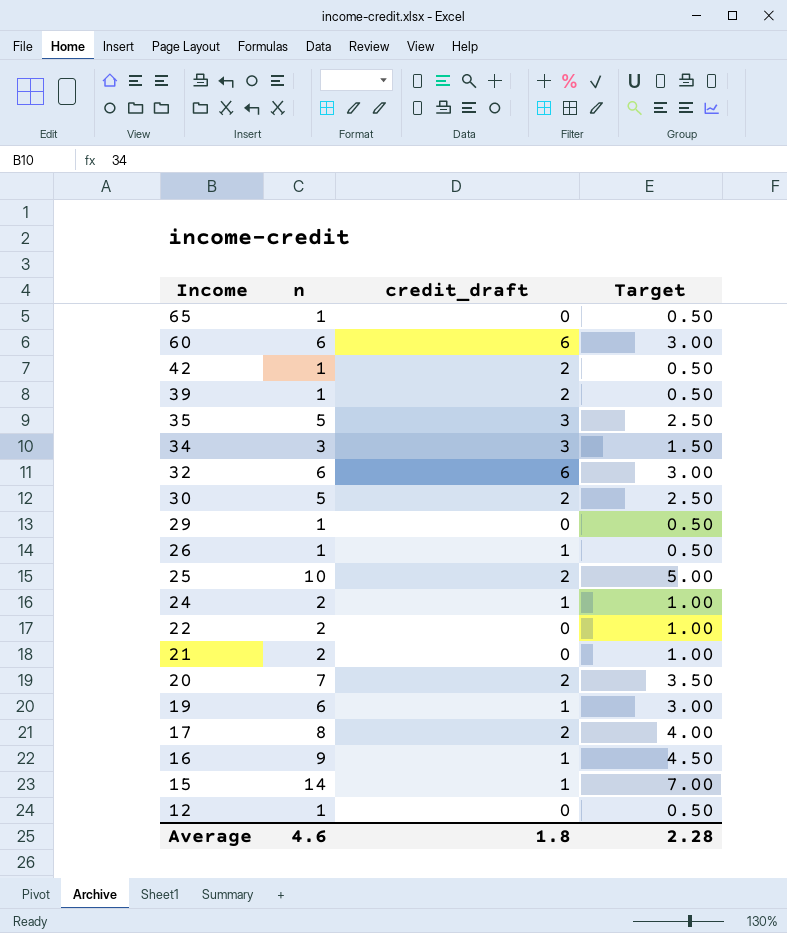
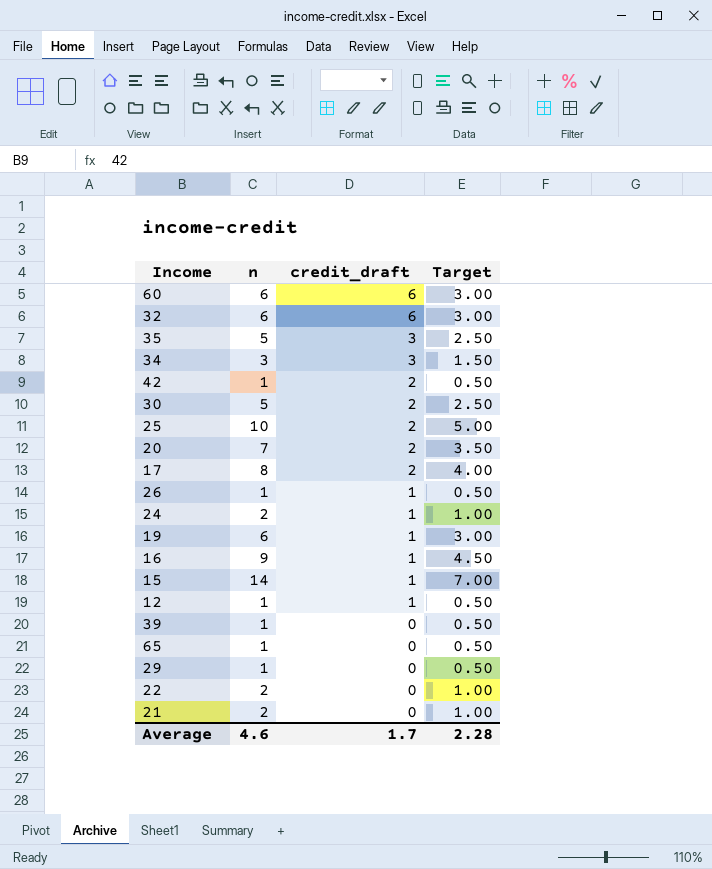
row order: Income descending -> credit_draft descending
12 | credit_draft: 0 -> 1
39 | credit_draft: 2 -> 0
Average | credit_draft: 1.8 -> 1.7

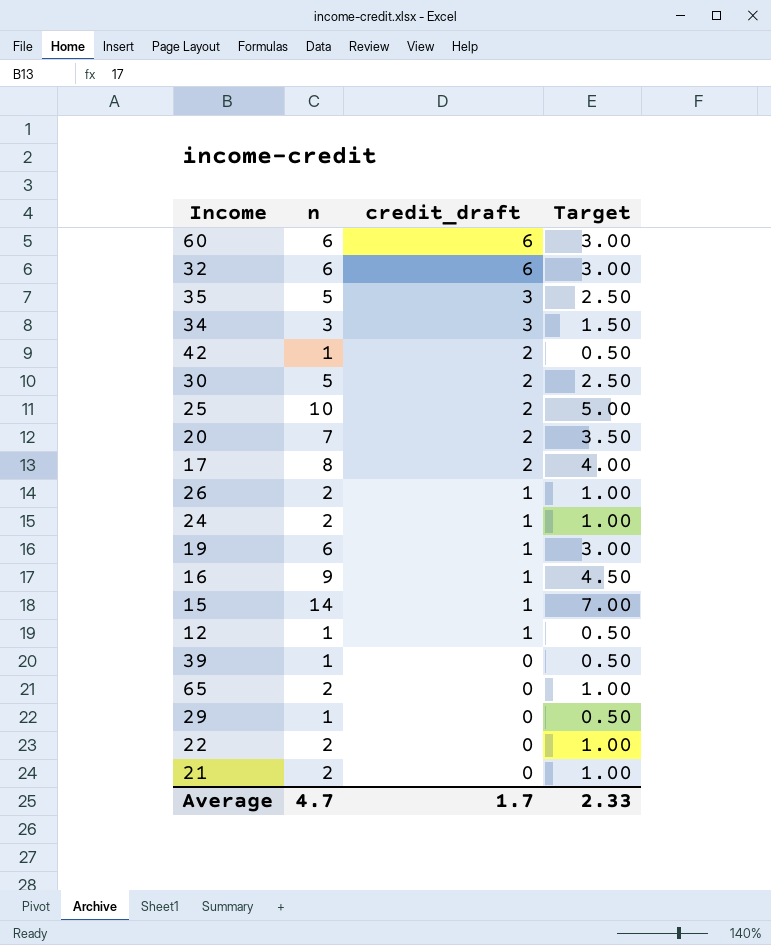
26 | n: 1 -> 2
26 | Target: 0.50 -> 1.00
65 | n: 1 -> 2
65 | Target: 0.50 -> 1.00
Average | n: 4.6 -> 4.7
Average | Target: 2.28 -> 2.33

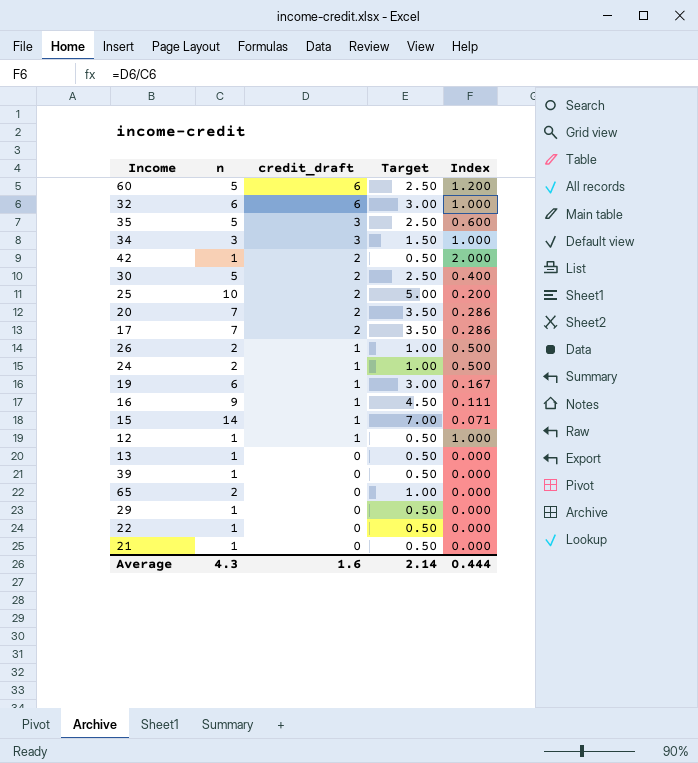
column Index | formula: none -> [credit_draft] / [n]
60 | n: 6 -> 5
60 | Target: 3.00 -> 2.50
17 | n: 8 -> 7
17 | Target: 4.00 -> 3.50
row 13: none -> 1 | 0 | 0.50 | 0.000
22 | n: 2 -> 1
22 | Target: 1.00 -> 0.50
21 | n: 2 -> 1
21 | Target: 1.00 -> 0.50
Average | n: 4.7 -> 4.3
Average | credit_draft: 1.7 -> 1.6
Average | Target: 2.33 -> 2.14

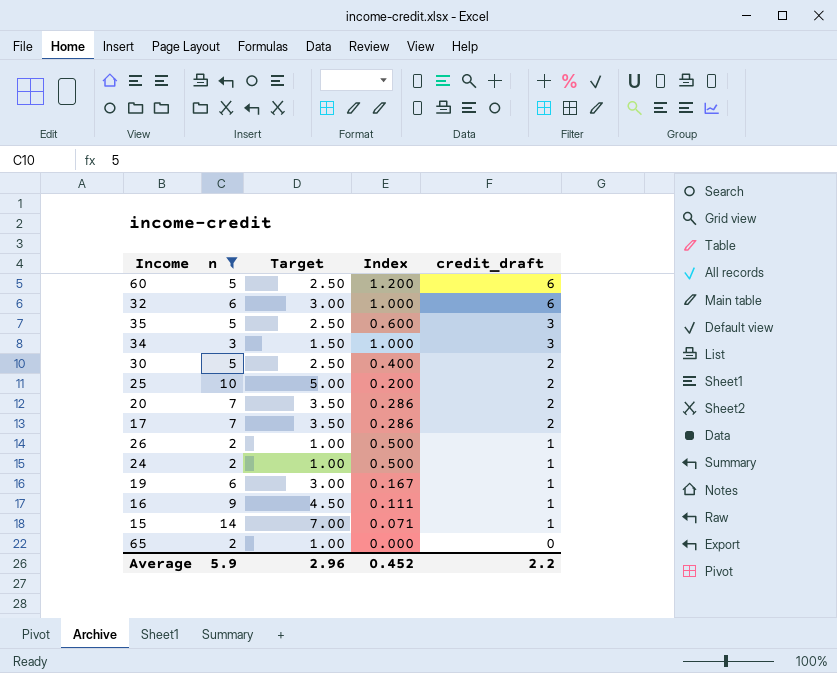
filter: none -> n != 1
column credit_draft | position: 3 -> 5
Average | n: 4.3 -> 5.9
Average | Target: 2.14 -> 2.96
Average | Index: 0.444 -> 0.452
Average | credit_draft: 1.6 -> 2.2

